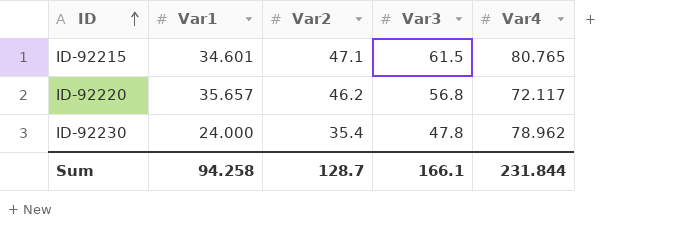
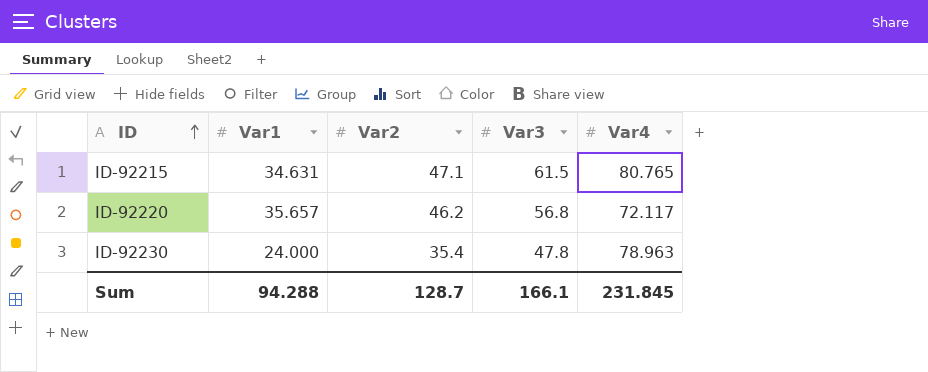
ID-92215 | Var1: 34.601 -> 34.631
ID-92230 | Var4: 78.962 -> 78.963
Sum | Var1: 94.258 -> 94.288
Sum | Var4: 231.844 -> 231.845

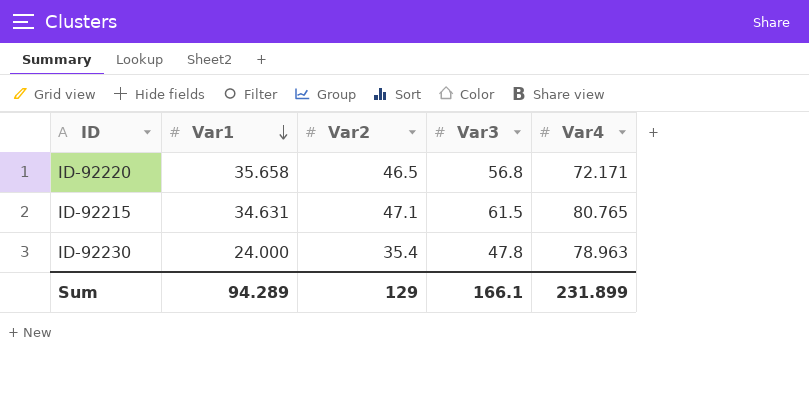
row order: ID ascending -> Var1 descending
ID-92220 | Var1: 35.657 -> 35.658
ID-92220 | Var2: 46.2 -> 46.5
ID-92220 | Var4: 72.117 -> 72.171
Sum | Var1: 94.288 -> 94.289
Sum | Var2: 128.7 -> 129
Sum | Var4: 231.845 -> 231.899

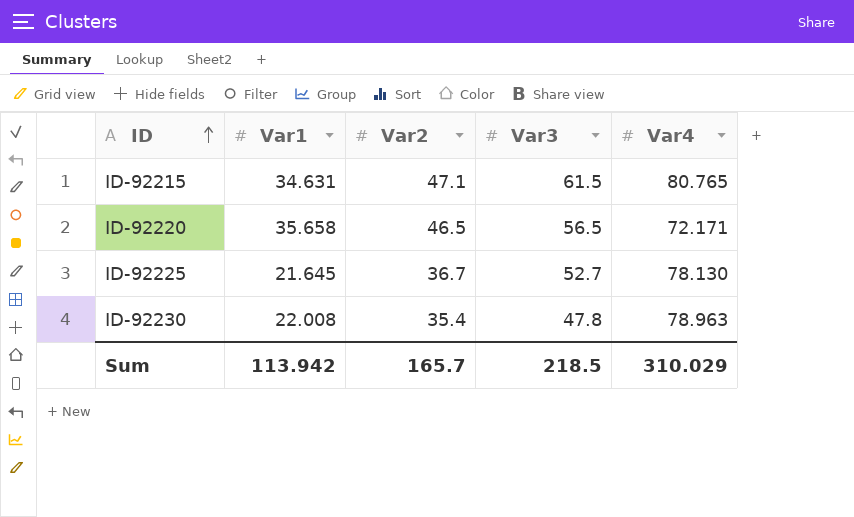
row order: Var1 descending -> ID ascending
ID-92220 | Var3: 56.8 -> 56.5
row ID-92225: none -> 21.645 | 36.7 | 52.7 | 78.130
ID-92230 | Var1: 24.000 -> 22.008
Sum | Var1: 94.289 -> 113.942
Sum | Var2: 129 -> 165.7
Sum | Var3: 166.1 -> 218.5
Sum | Var4: 231.899 -> 310.029

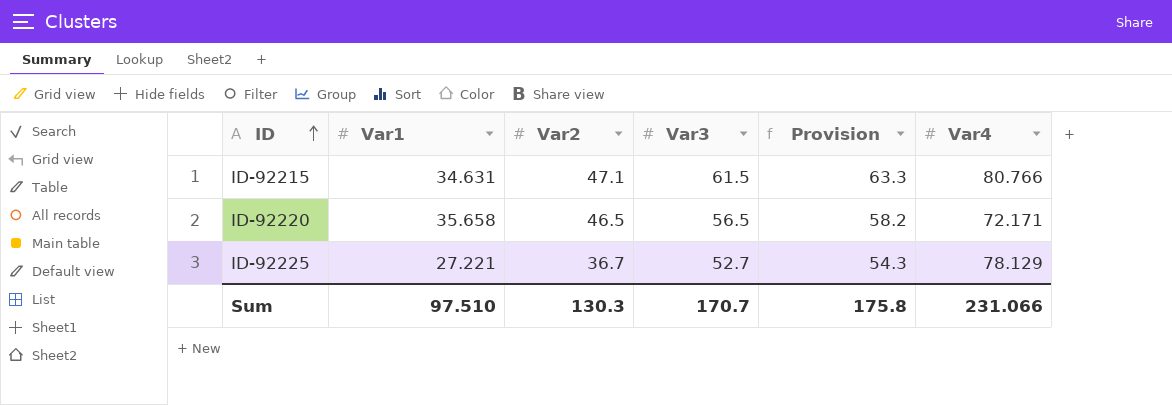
column Provision | formula: none -> [Var3] * 1.03
row ID-92230: 22.008 | 35.4 | 47.8 | 78.963 -> none
ID-92215 | Var4: 80.765 -> 80.766
ID-92225 | Var1: 21.645 -> 27.221
ID-92225 | Var4: 78.130 -> 78.129
Sum | Var1: 113.942 -> 97.510
Sum | Var2: 165.7 -> 130.3
Sum | Var3: 218.5 -> 170.7
Sum | Var4: 310.029 -> 231.066

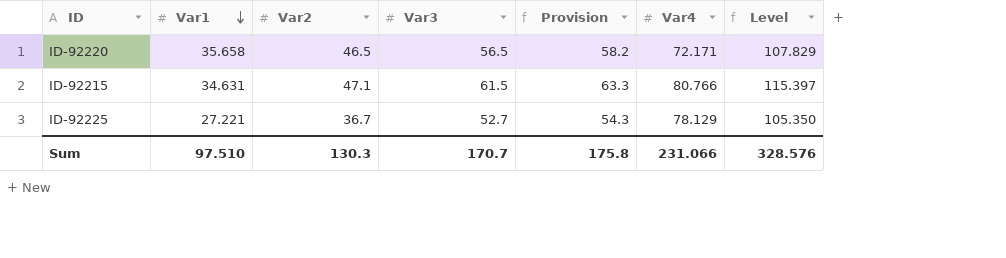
row order: ID ascending -> Var1 descending
column Level | formula: none -> [Var1] + [Var4]

